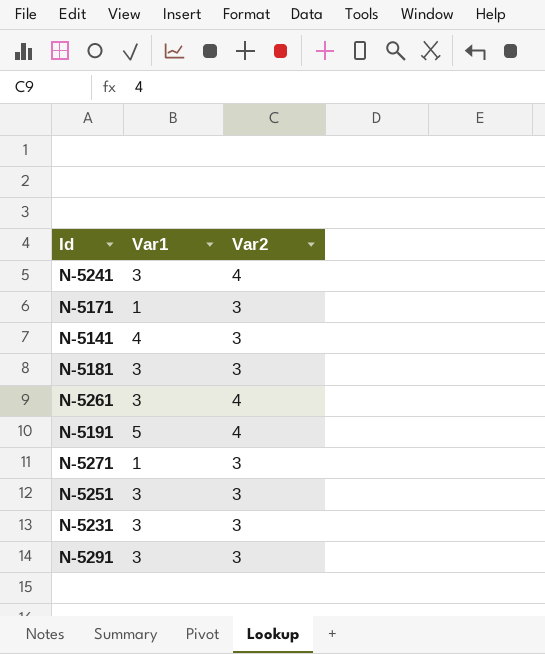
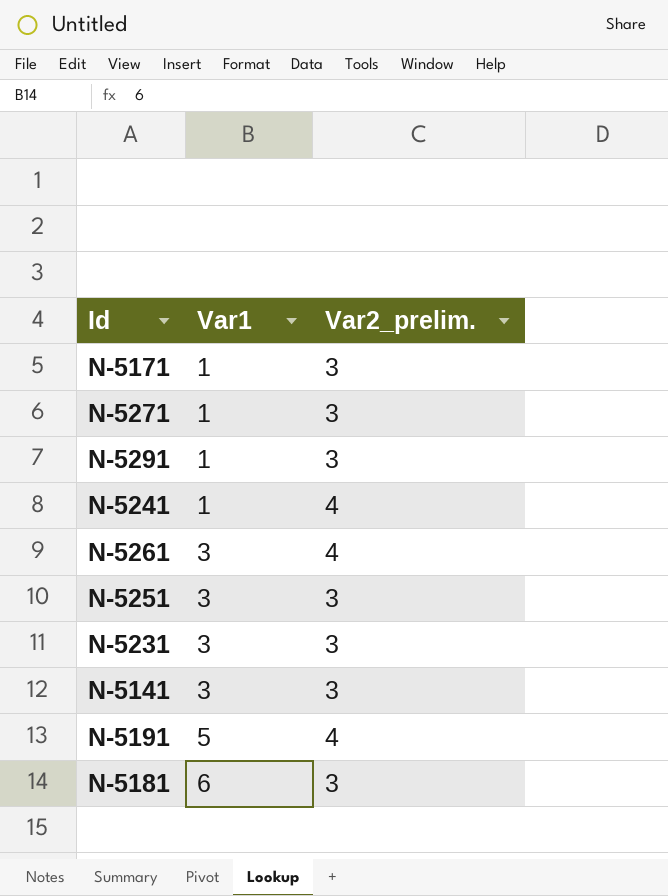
row order: none -> Var1 ascending
column name: Var2 -> Var2_prelim.
N-5291 | Var1: 3 -> 1
N-5241 | Var1: 3 -> 1
N-5141 | Var1: 4 -> 3
N-5181 | Var1: 3 -> 6

